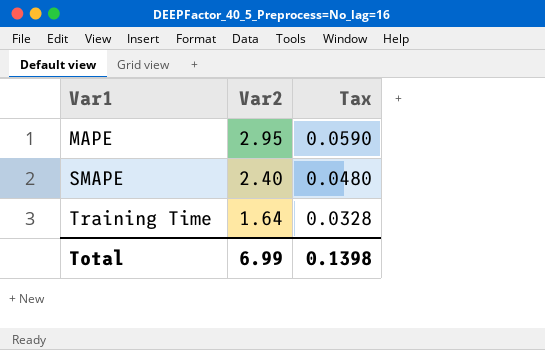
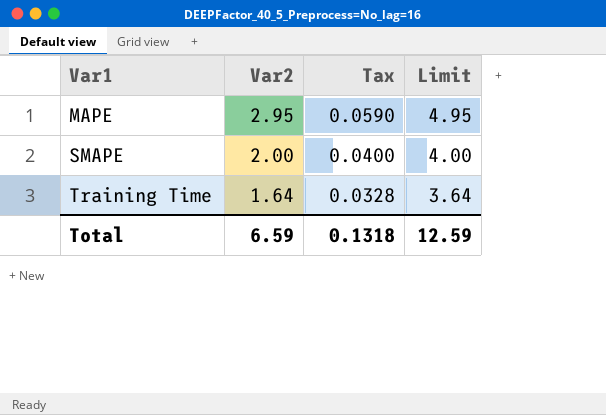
column Limit | formula: none -> [Var2] + 2
SMAPE | Var2: 2.40 -> 2.00
SMAPE | Tax: 0.0480 -> 0.0400
Total | Var2: 6.99 -> 6.59
Total | Tax: 0.1398 -> 0.1318

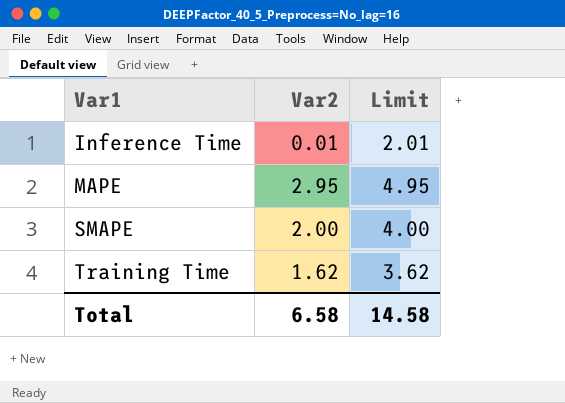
column Tax | formula: [Var2] * 0.02 -> none
row Inference Time: none -> 0.01 | 2.01
Training Time | Var2: 1.64 -> 1.62
Training Time | Limit: 3.64 -> 3.62
Total | Var2: 6.59 -> 6.58
Total | Limit: 12.59 -> 14.58

